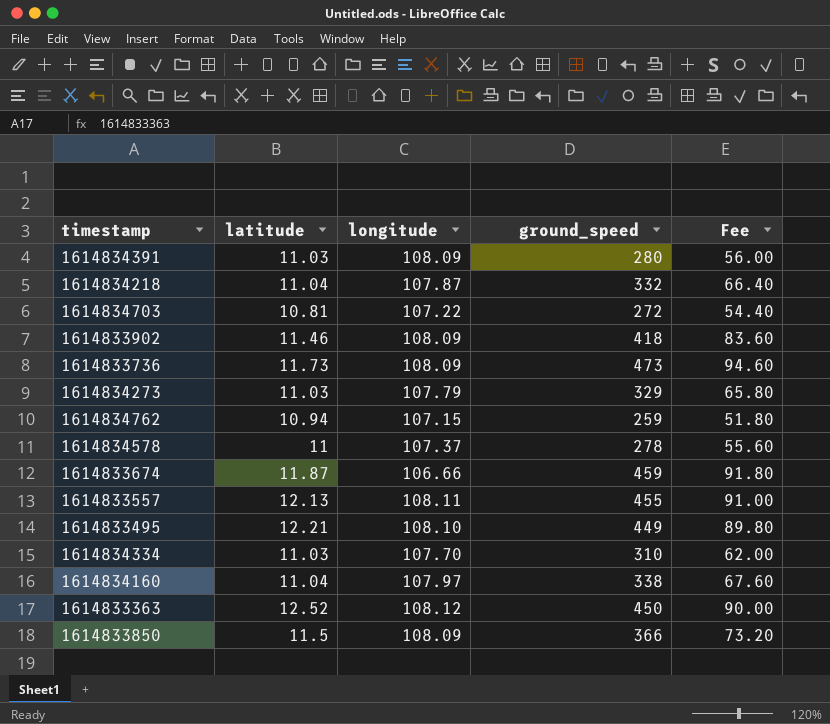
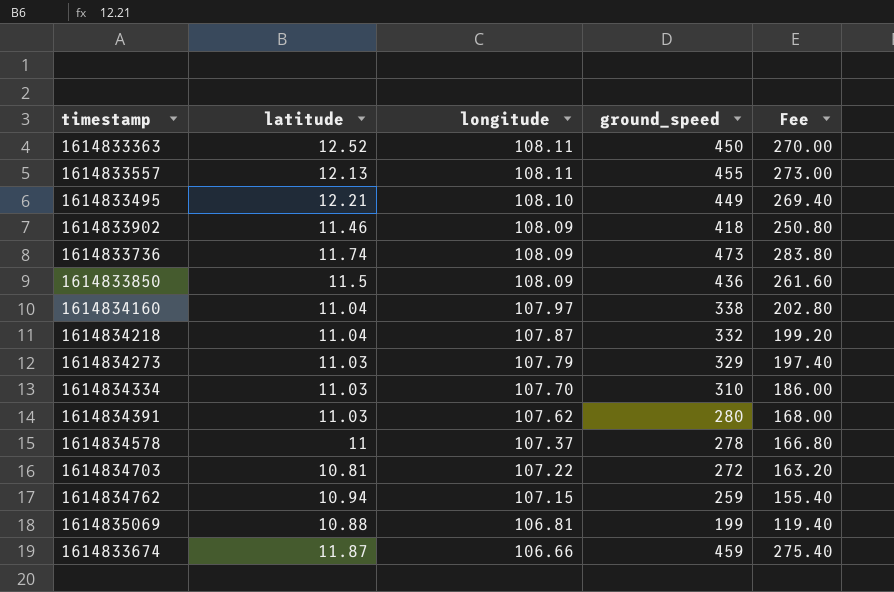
row order: none -> longitude descending
column Fee | formula: [ground_speed] * 0.2 -> [ground_speed] * 0.6
1614833363 | longitude: 108.12 -> 108.11
1614833736 | latitude: 11.73 -> 11.74
1614833850 | ground_speed: 366 -> 436
1614834391 | longitude: 108.09 -> 107.62
row 1614835069: none -> 10.88 | 106.81 | 199 | 119.40

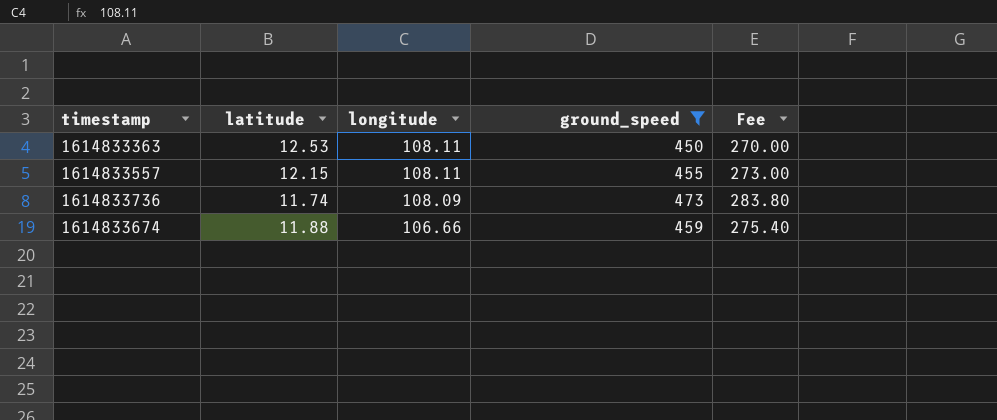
filter: none -> ground_speed >= 450
1614833363 | latitude: 12.52 -> 12.53
1614833557 | latitude: 12.13 -> 12.15
1614833674 | latitude: 11.87 -> 11.88

